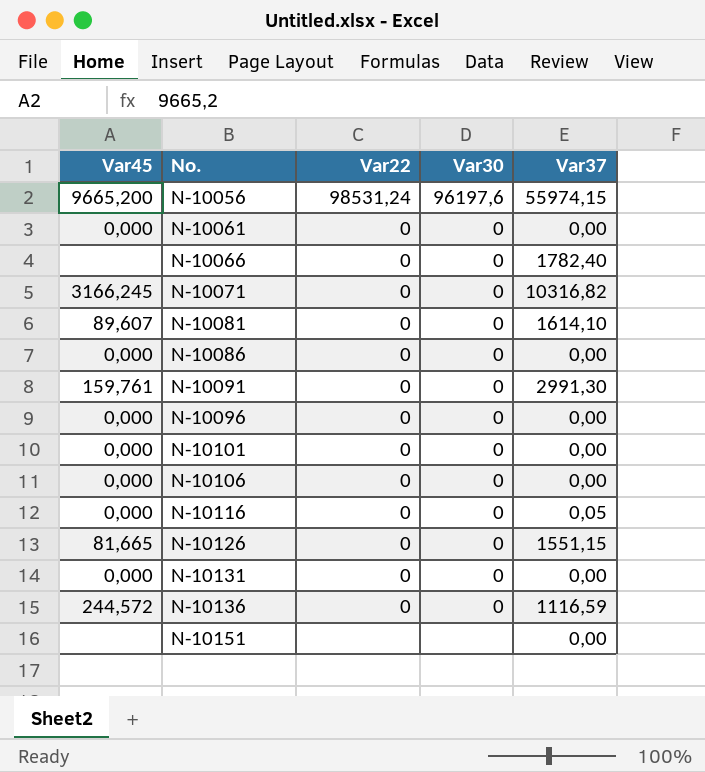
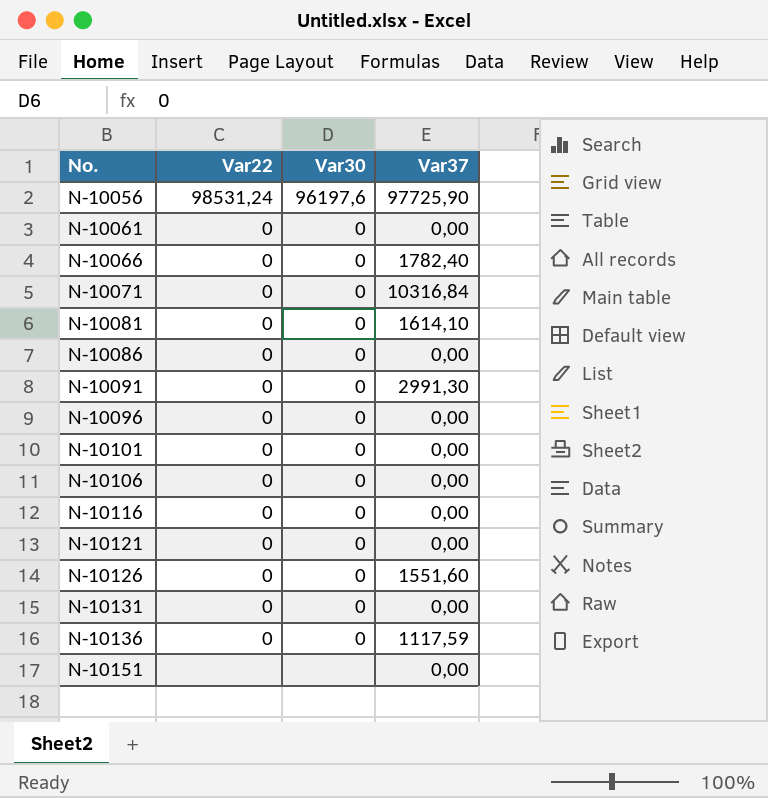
column Var45 | position: 1 -> none
N-10056 | Var37: 55974,15 -> 97725,90
N-10071 | Var37: 10316,82 -> 10316,84
N-10116 | Var37: 0,05 -> 0,00
row N-10121: none -> 0 | 0 | 0,00
N-10126 | Var37: 1551,15 -> 1551,60
N-10136 | Var37: 1116,59 -> 1117,59

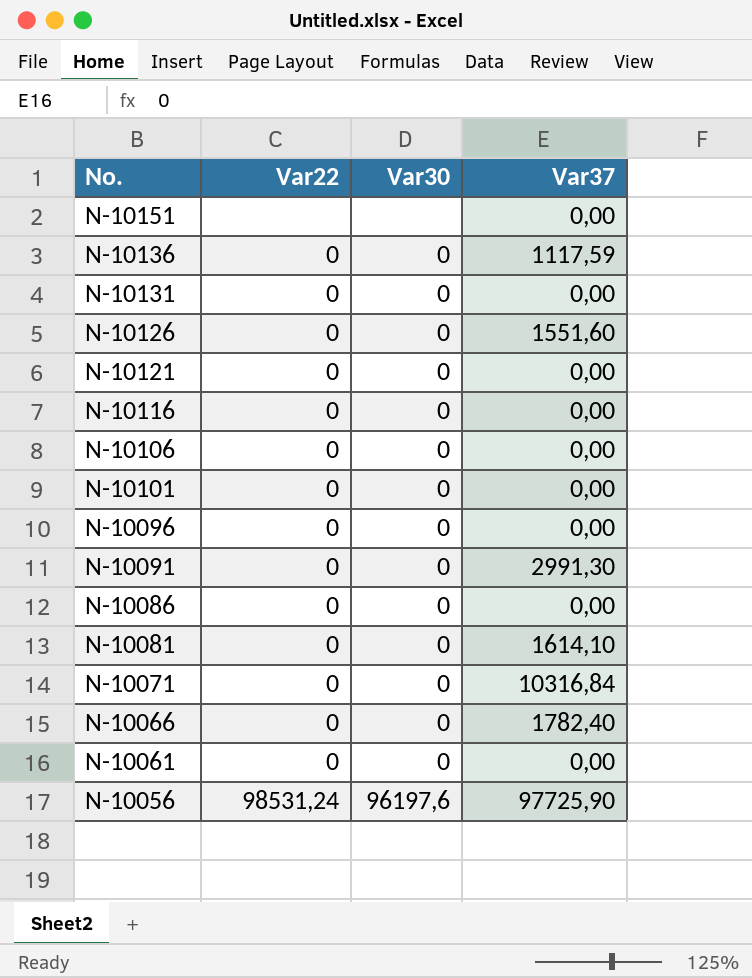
row order: No. ascending -> No. descending

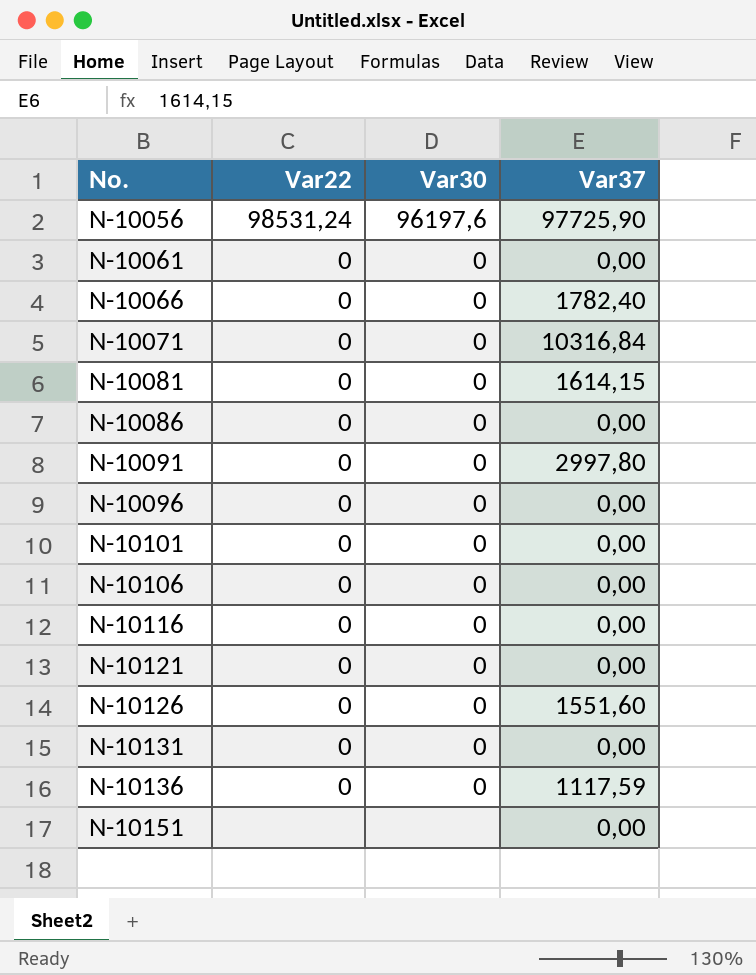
row order: No. descending -> No. ascending
N-10081 | Var37: 1614,10 -> 1614,15
N-10091 | Var37: 2991,30 -> 2997,80

